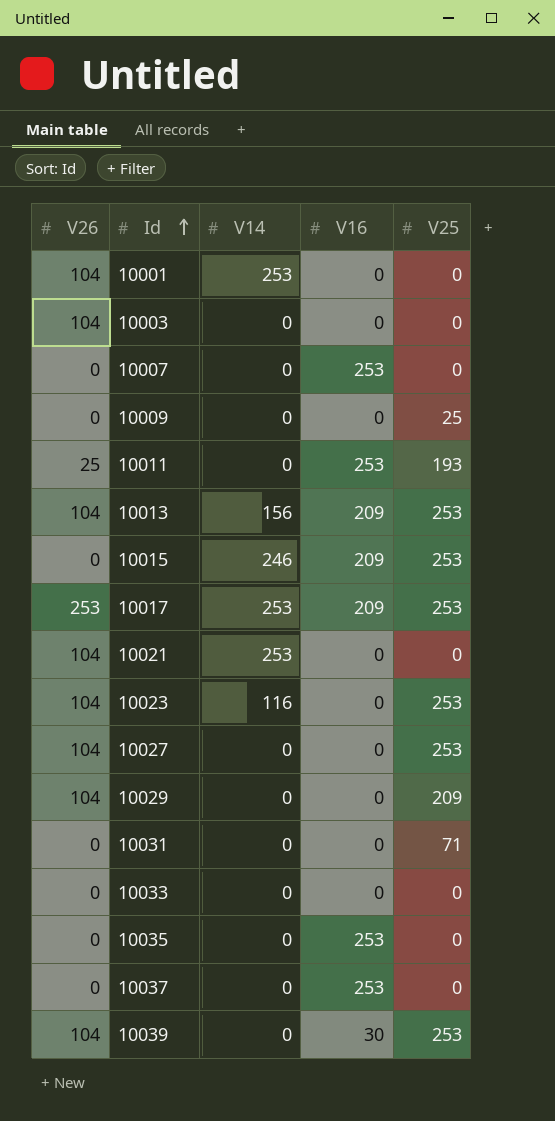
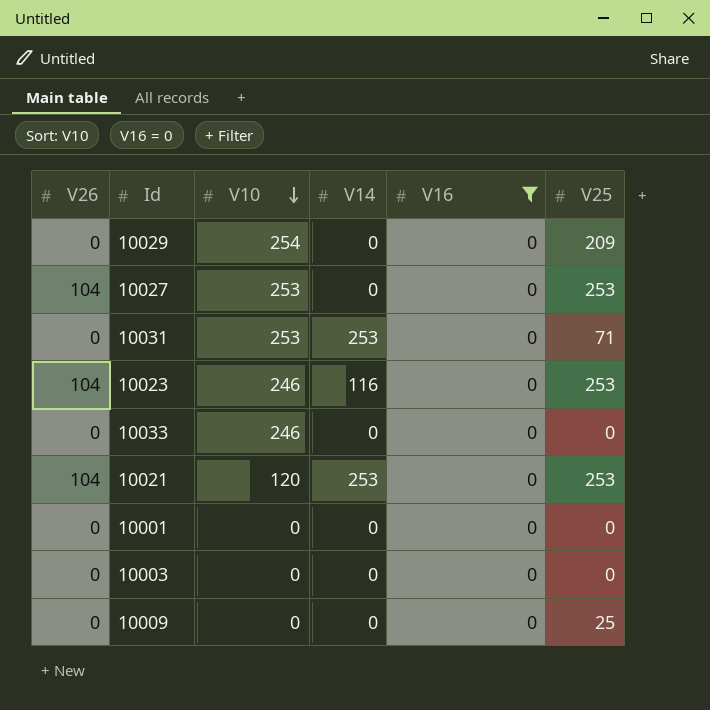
filter: none -> V16 = 0
row order: Id ascending -> V10 descending
column V10 | position: none -> 3
10029 | V26: 104 -> 0
10031 | V14: 0 -> 253
10021 | V25: 0 -> 253
10001 | V26: 104 -> 0
10001 | V14: 253 -> 0
10003 | V26: 104 -> 0

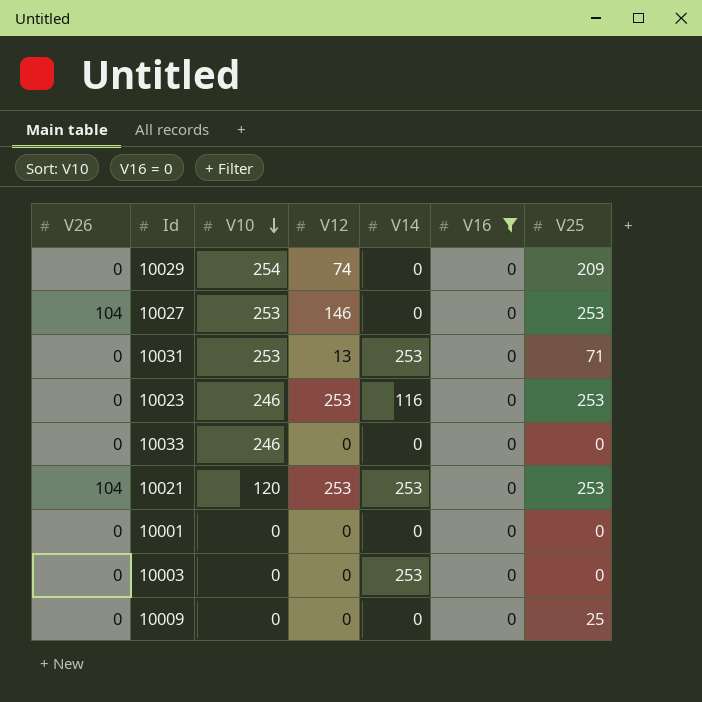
column V12 | position: none -> 4
10023 | V26: 104 -> 0
10003 | V14: 0 -> 253

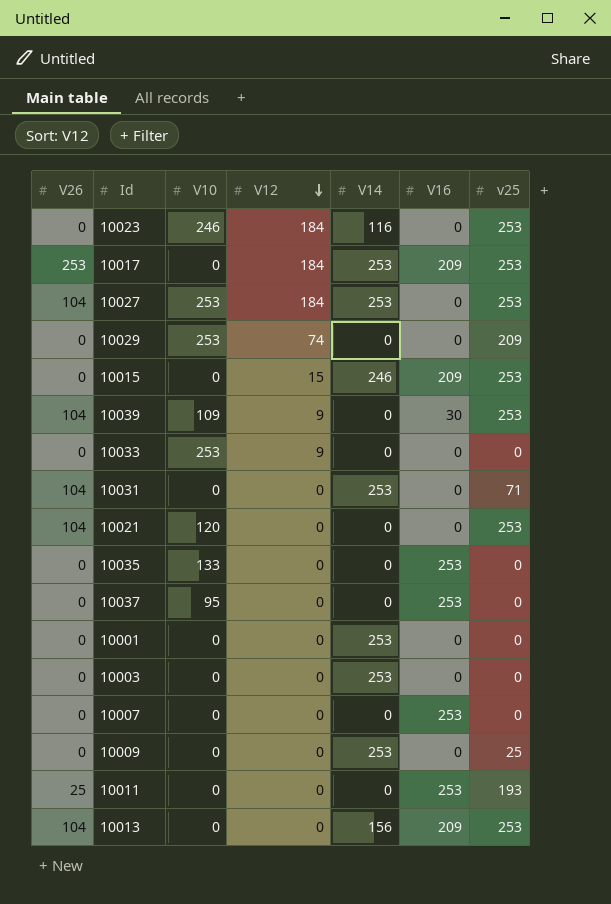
filter: V16 = 0 -> none
row order: V10 descending -> V12 descending
column name: V25 -> v25
10023 | V12: 253 -> 184
10027 | V12: 146 -> 184
10027 | V14: 0 -> 253
10029 | V10: 254 -> 253
10033 | V10: 246 -> 253
10033 | V12: 0 -> 9
10031 | V26: 0 -> 104
10031 | V10: 253 -> 0
10031 | V12: 13 -> 0
10021 | V12: 253 -> 0
10021 | V14: 253 -> 0
10001 | V14: 0 -> 253
10009 | V14: 0 -> 253

